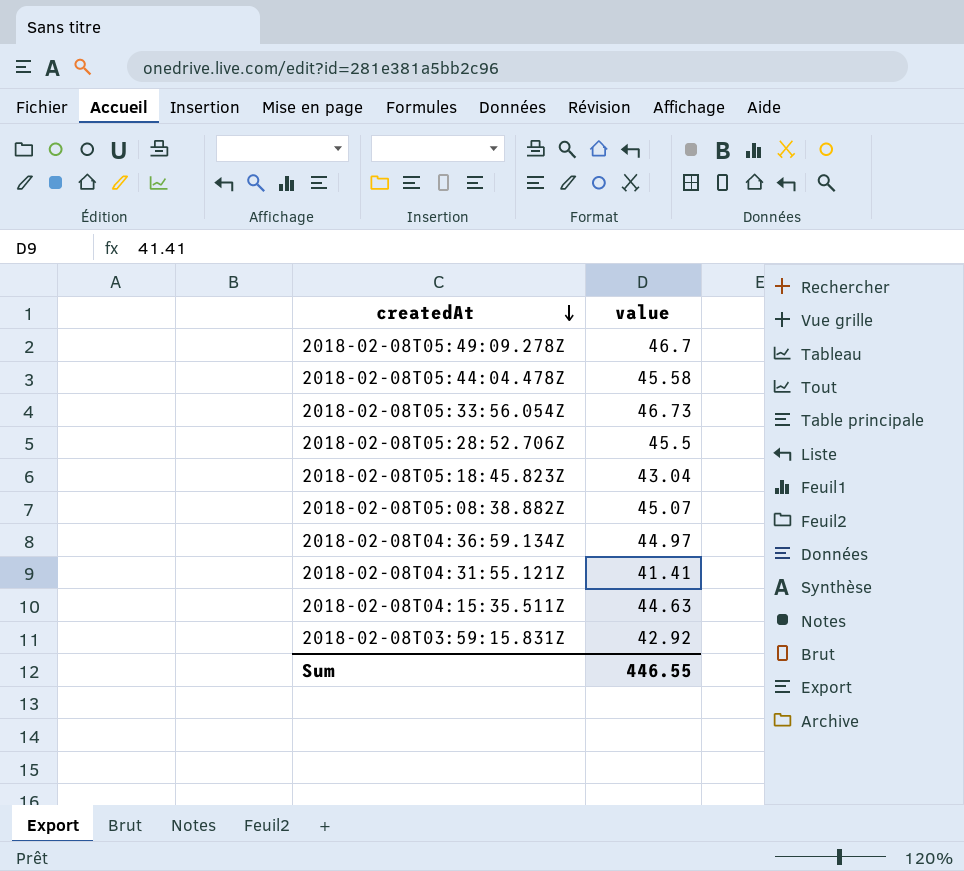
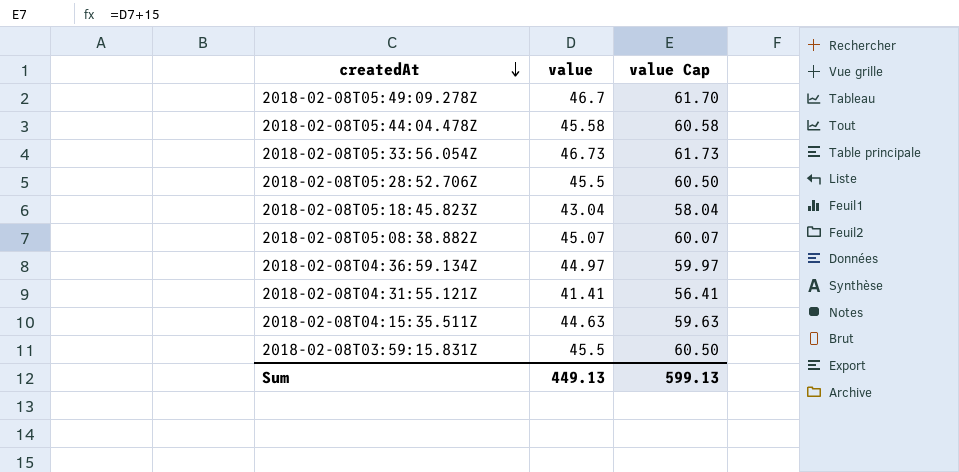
column value Cap | formula: none -> [value] + 15
2018-02-08T03:59:15.831Z | value: 42.92 -> 45.5
Sum | value: 446.55 -> 449.13

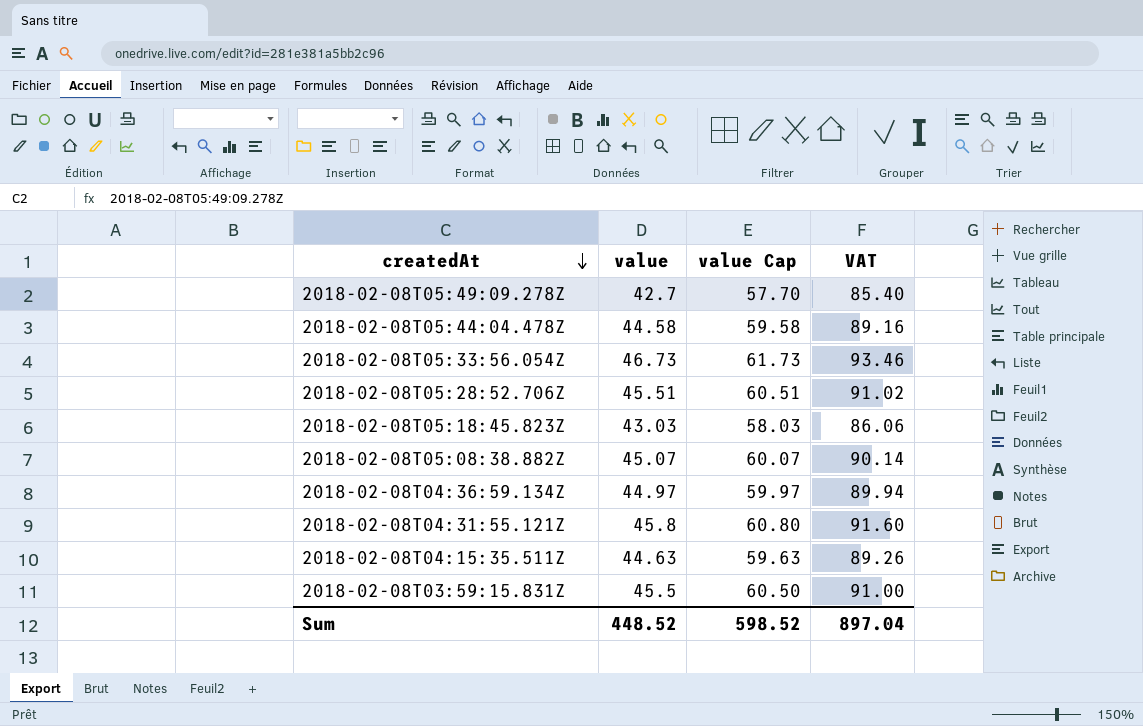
column VAT | formula: none -> [value] * 2
2018-02-08T05:49:09.278Z | value: 46.7 -> 42.7
2018-02-08T05:49:09.278Z | value Cap: 61.70 -> 57.70
2018-02-08T05:44:04.478Z | value: 45.58 -> 44.58
2018-02-08T05:44:04.478Z | value Cap: 60.58 -> 59.58
2018-02-08T05:28:52.706Z | value: 45.5 -> 45.51
2018-02-08T05:28:52.706Z | value Cap: 60.50 -> 60.51
2018-02-08T05:18:45.823Z | value: 43.04 -> 43.03
2018-02-08T05:18:45.823Z | value Cap: 58.04 -> 58.03
2018-02-08T04:31:55.121Z | value: 41.41 -> 45.8
2018-02-08T04:31:55.121Z | value Cap: 56.41 -> 60.80
Sum | value: 449.13 -> 448.52
Sum | value Cap: 599.13 -> 598.52

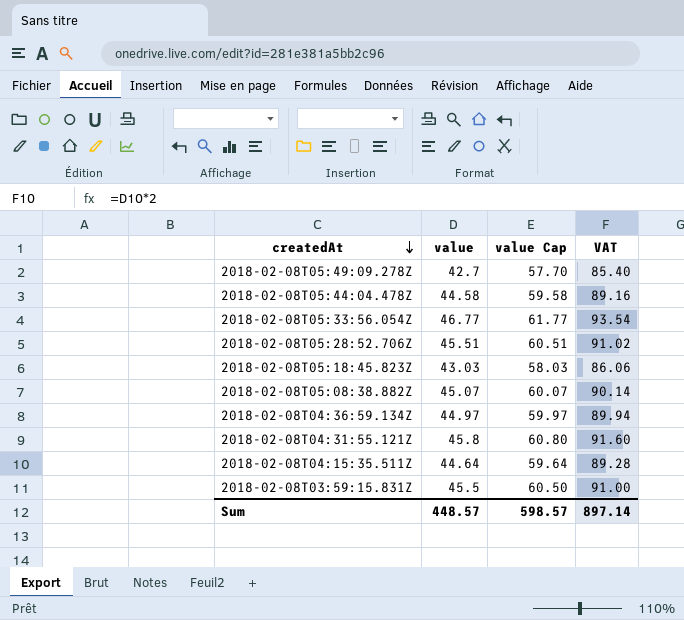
2018-02-08T05:33:56.054Z | value: 46.73 -> 46.77
2018-02-08T05:33:56.054Z | value Cap: 61.73 -> 61.77
2018-02-08T05:33:56.054Z | VAT: 93.46 -> 93.54
2018-02-08T04:15:35.511Z | value: 44.63 -> 44.64
2018-02-08T04:15:35.511Z | value Cap: 59.63 -> 59.64
2018-02-08T04:15:35.511Z | VAT: 89.26 -> 89.28
Sum | value: 448.52 -> 448.57
Sum | value Cap: 598.52 -> 598.57
Sum | VAT: 897.04 -> 897.14

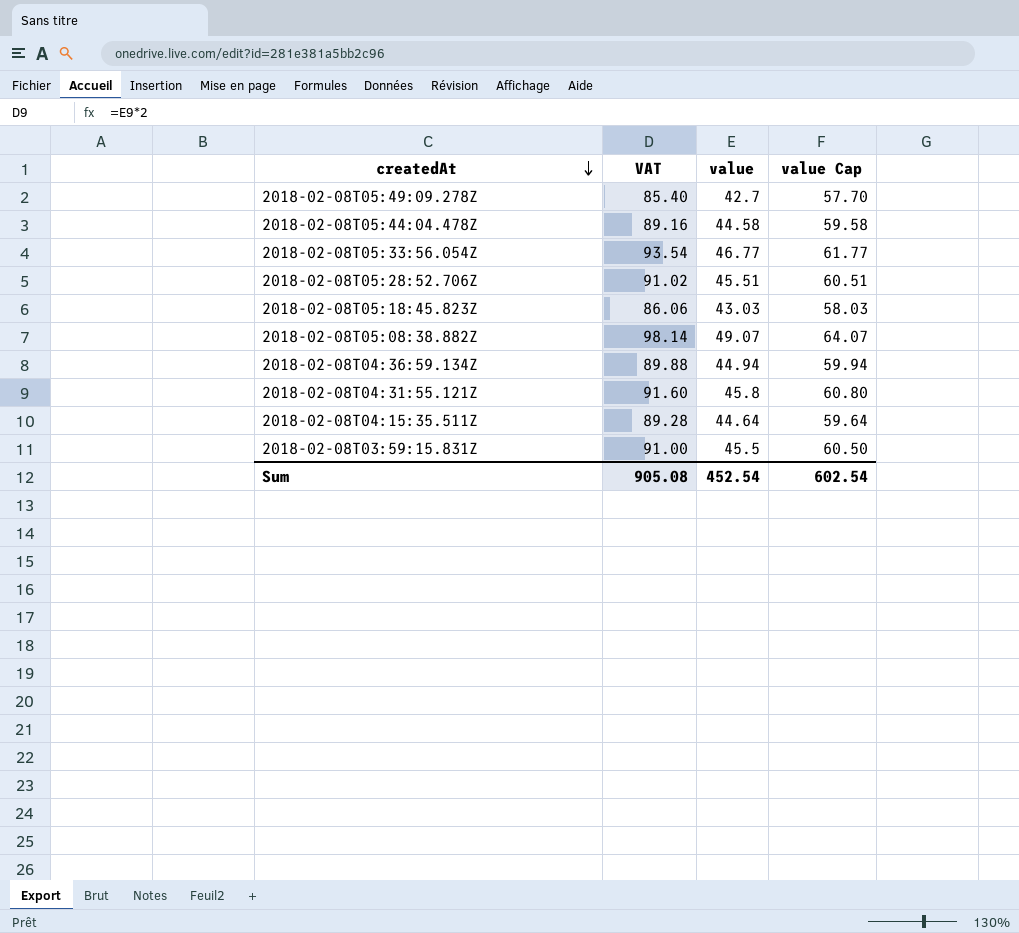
column VAT | position: 4 -> 2
2018-02-08T05:08:38.882Z | VAT: 90.14 -> 98.14
2018-02-08T05:08:38.882Z | value: 45.07 -> 49.07
2018-02-08T05:08:38.882Z | value Cap: 60.07 -> 64.07
2018-02-08T04:36:59.134Z | VAT: 89.94 -> 89.88
2018-02-08T04:36:59.134Z | value: 44.97 -> 44.94
2018-02-08T04:36:59.134Z | value Cap: 59.97 -> 59.94
Sum | VAT: 897.14 -> 905.08
Sum | value: 448.57 -> 452.54
Sum | value Cap: 598.57 -> 602.54

